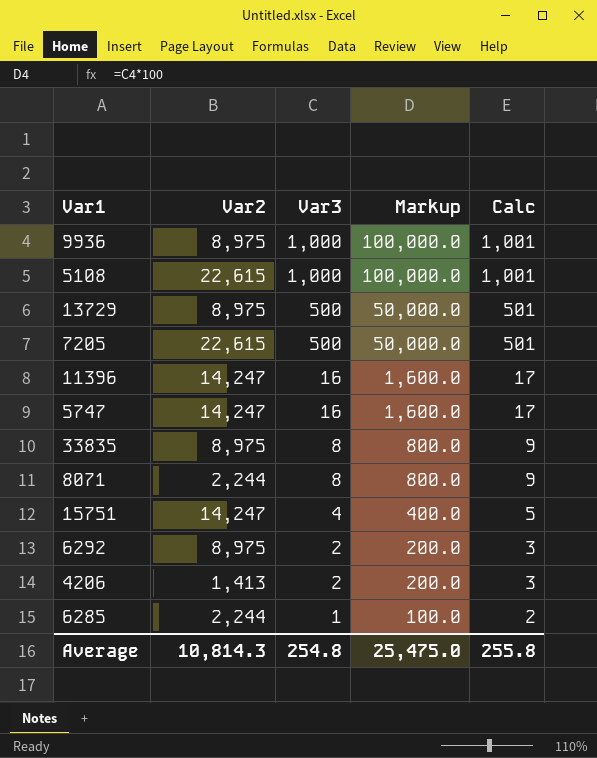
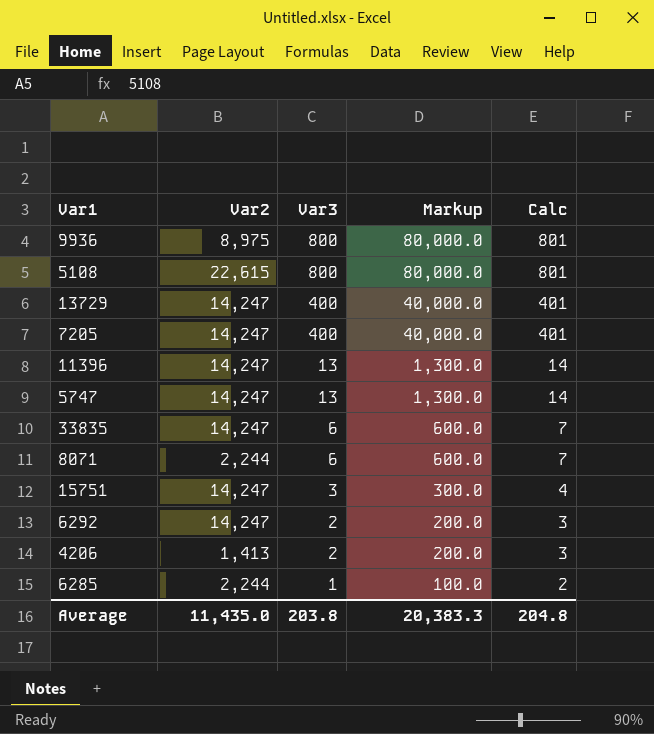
9936 | Var3: 1,000 -> 800
9936 | Markup: 100,000.0 -> 80,000.0
9936 | Calc: 1,001 -> 801
5108 | Var3: 1,000 -> 800
5108 | Markup: 100,000.0 -> 80,000.0
5108 | Calc: 1,001 -> 801
13729 | Var2: 8,975 -> 14,247
13729 | Var3: 500 -> 400
13729 | Markup: 50,000.0 -> 40,000.0
13729 | Calc: 501 -> 401
7205 | Var2: 22,615 -> 14,247
7205 | Var3: 500 -> 400
7205 | Markup: 50,000.0 -> 40,000.0
7205 | Calc: 501 -> 401
11396 | Var3: 16 -> 13
11396 | Markup: 1,600.0 -> 1,300.0
11396 | Calc: 17 -> 14
5747 | Var3: 16 -> 13
5747 | Markup: 1,600.0 -> 1,300.0
5747 | Calc: 17 -> 14
33835 | Var2: 8,975 -> 14,247
33835 | Var3: 8 -> 6
33835 | Markup: 800.0 -> 600.0
33835 | Calc: 9 -> 7
8071 | Var3: 8 -> 6
8071 | Markup: 800.0 -> 600.0
8071 | Calc: 9 -> 7
15751 | Var3: 4 -> 3
15751 | Markup: 400.0 -> 300.0
15751 | Calc: 5 -> 4
6292 | Var2: 8,975 -> 14,247
Average | Var2: 10,814.3 -> 11,435.0
Average | Var3: 254.8 -> 203.8
Average | Markup: 25,475.0 -> 20,383.3
Average | Calc: 255.8 -> 204.8

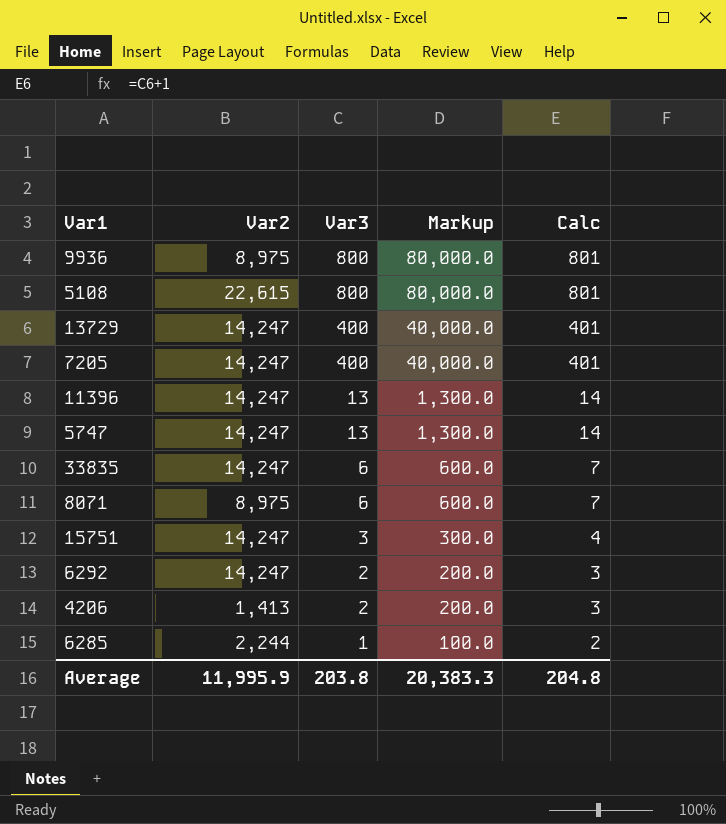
8071 | Var2: 2,244 -> 8,975
Average | Var2: 11,435.0 -> 11,995.9

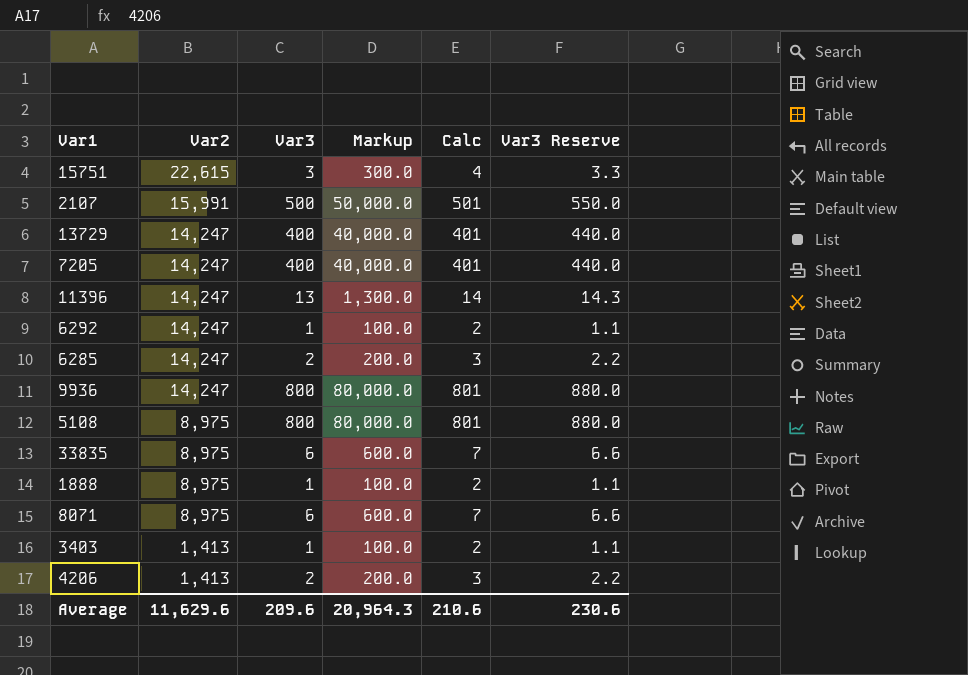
row order: Var3 descending -> Var2 descending
column Var3 Reserve | formula: none -> [Var3] * 1.1
row 5747: 14,247 | 13 | 1,300.0 | 14 -> none
15751 | Var2: 14,247 -> 22,615
row 2107: none -> 15,991 | 500 | 50,000.0 | 501 | 550.0
6292 | Var3: 2 -> 1
6292 | Markup: 200.0 -> 100.0
6292 | Calc: 3 -> 2
6285 | Var2: 2,244 -> 14,247
6285 | Var3: 1 -> 2
6285 | Markup: 100.0 -> 200.0
6285 | Calc: 2 -> 3
9936 | Var2: 8,975 -> 14,247
5108 | Var2: 22,615 -> 8,975
33835 | Var2: 14,247 -> 8,975
row 1888: none -> 8,975 | 1 | 100.0 | 2 | 1.1
row 3403: none -> 1,413 | 1 | 100.0 | 2 | 1.1
Average | Var2: 11,995.9 -> 11,629.6
Average | Var3: 203.8 -> 209.6
Average | Markup: 20,383.3 -> 20,964.3
Average | Calc: 204.8 -> 210.6

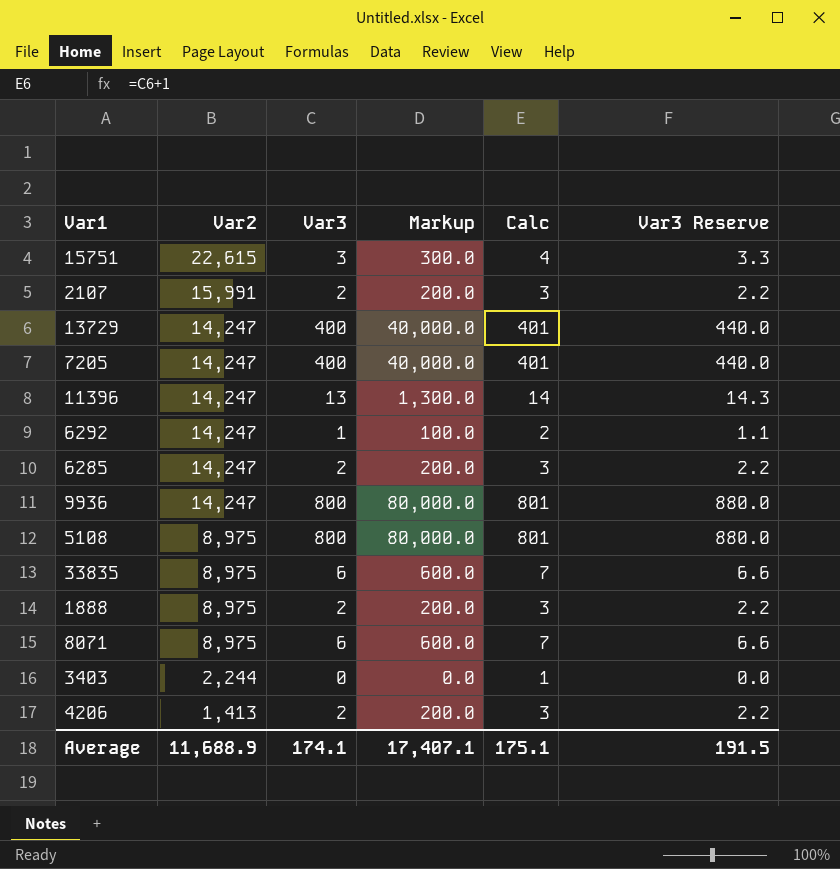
2107 | Var3: 500 -> 2
2107 | Markup: 50,000.0 -> 200.0
2107 | Calc: 501 -> 3
2107 | Var3 Reserve: 550.0 -> 2.2
1888 | Var3: 1 -> 2
1888 | Markup: 100.0 -> 200.0
1888 | Calc: 2 -> 3
1888 | Var3 Reserve: 1.1 -> 2.2
3403 | Var2: 1,413 -> 2,244
3403 | Var3: 1 -> 0
3403 | Markup: 100.0 -> 0.0
3403 | Calc: 2 -> 1
3403 | Var3 Reserve: 1.1 -> 0.0
Average | Var2: 11,629.6 -> 11,688.9
Average | Var3: 209.6 -> 174.1
Average | Markup: 20,964.3 -> 17,407.1
Average | Calc: 210.6 -> 175.1
Average | Var3 Reserve: 230.6 -> 191.5

